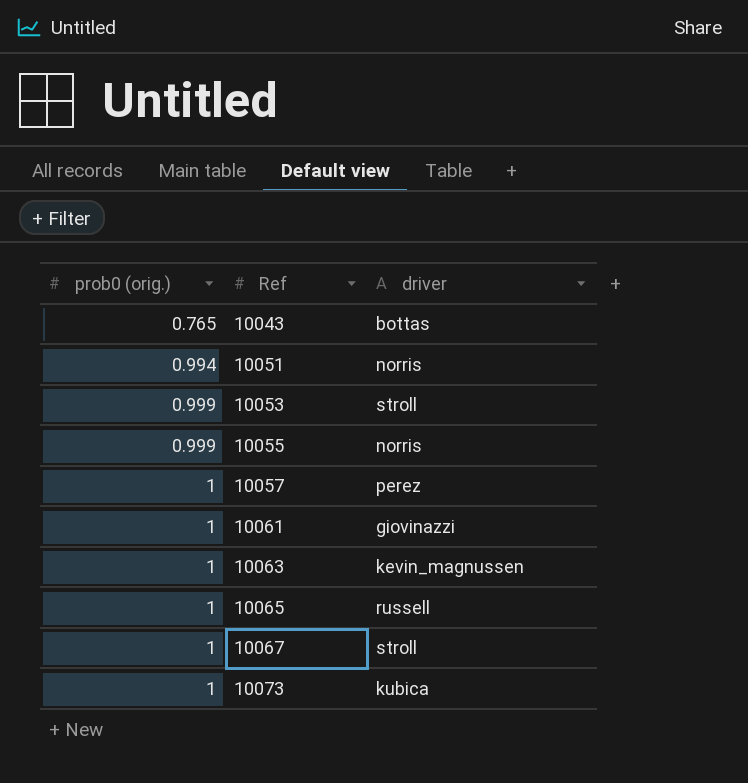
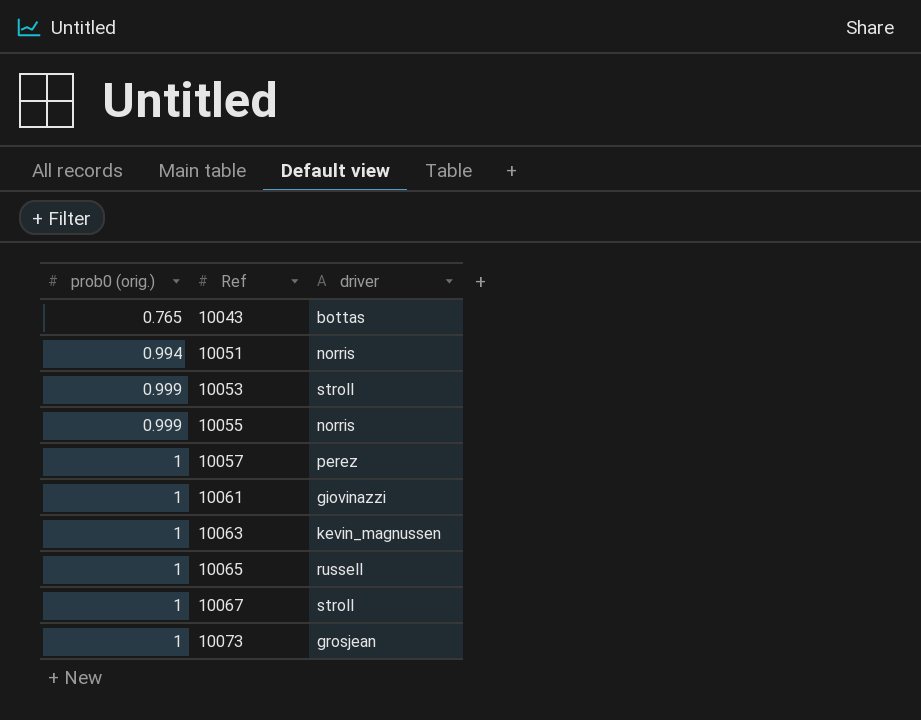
10073 | driver: kubica -> grosjean

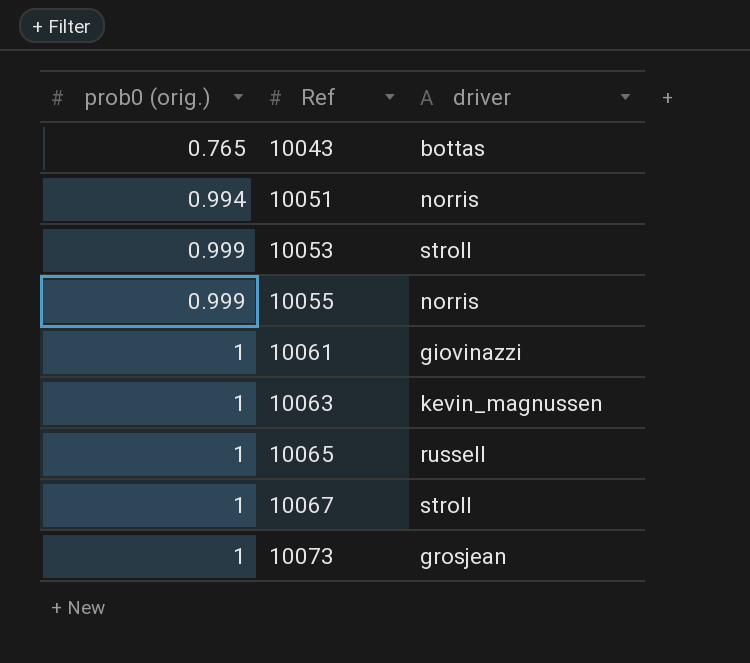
row 10057: 1 | perez -> none

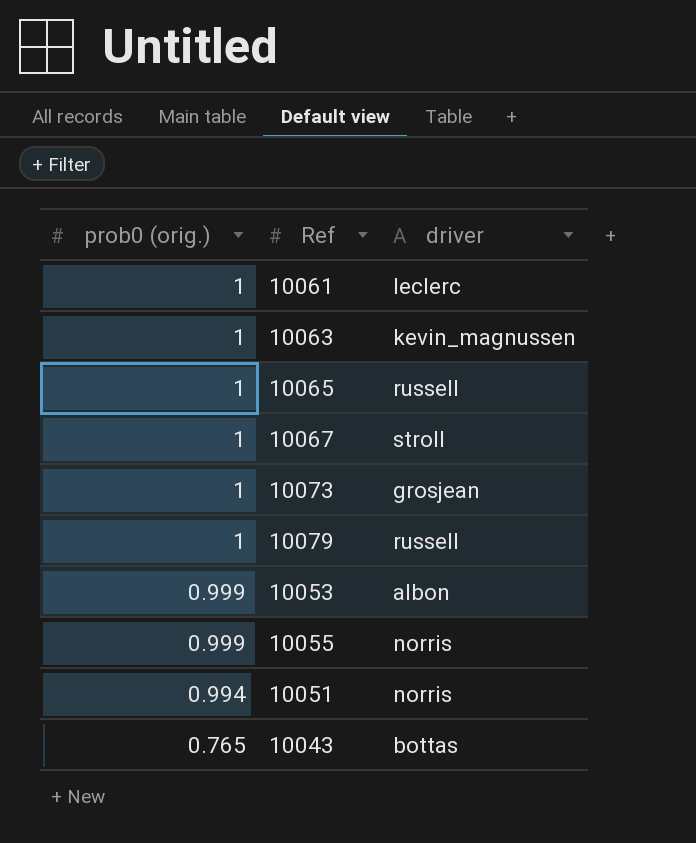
row order: prob0 (orig.) ascending -> prob0 (orig.) descending
10061 | driver: giovinazzi -> leclerc
row 10079: none -> 1 | russell
10053 | driver: stroll -> albon

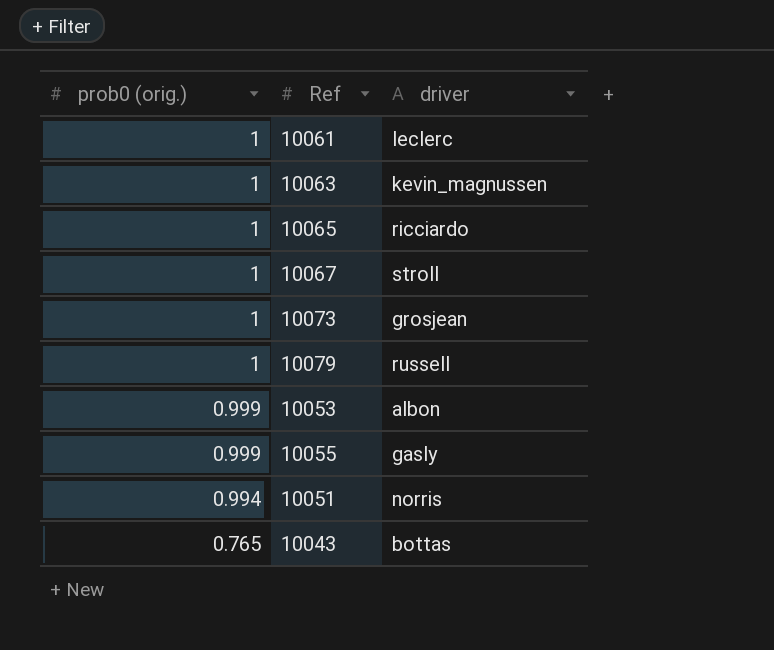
10065 | driver: russell -> ricciardo
10055 | driver: norris -> gasly

